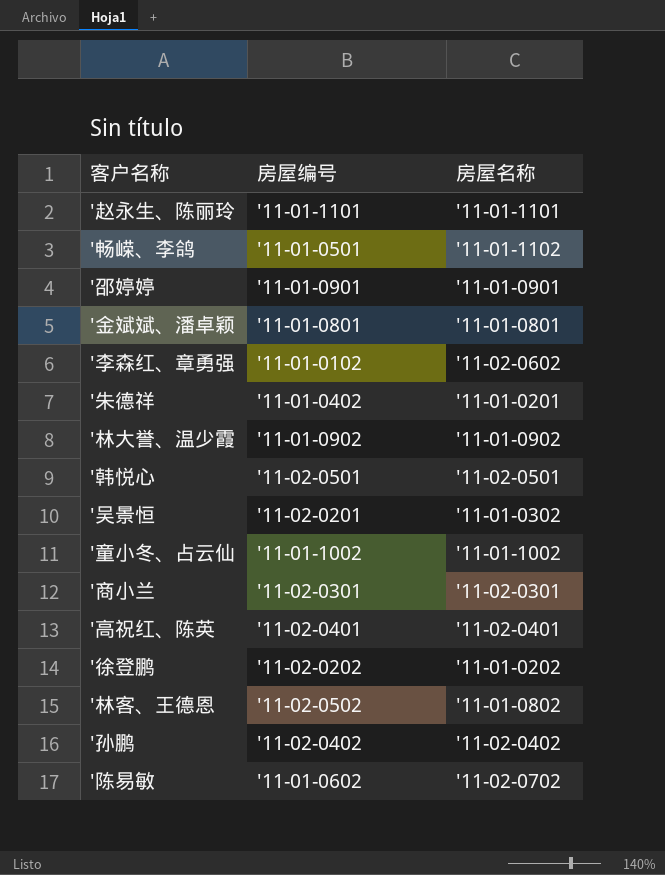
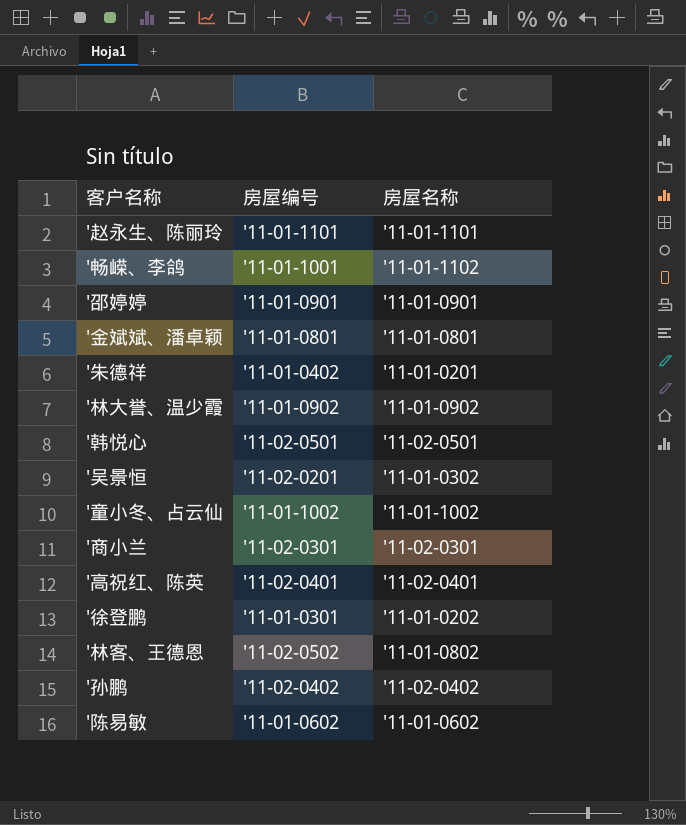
row '李森红、章勇强: '11-01-0102 | '11-02-0602 -> none
'畅嵘、李鸽 | 房屋编号: '11-01-0501 -> '11-01-1001
'徐登鹏 | 房屋编号: '11-02-0202 -> '11-01-0301
'陈易敏 | 房屋名称: '11-02-0702 -> '11-01-0602

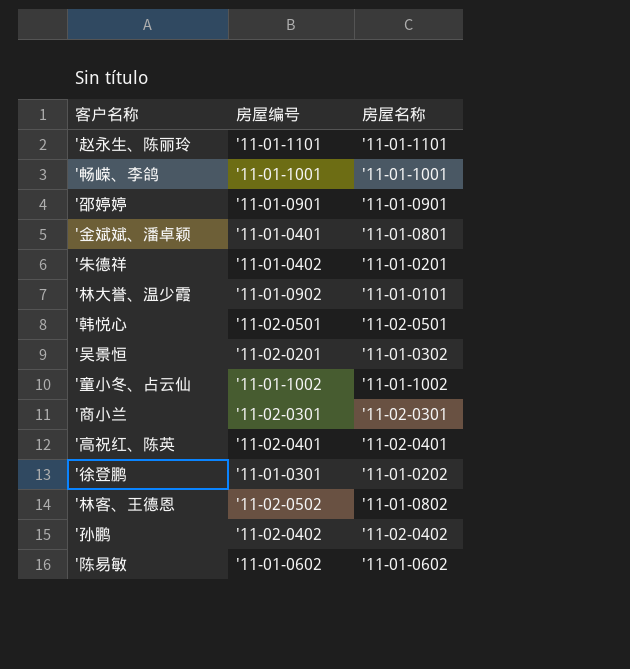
'畅嵘、李鸽 | 房屋名称: '11-01-1102 -> '11-01-1001
'金斌斌、潘卓颖 | 房屋编号: '11-01-0801 -> '11-01-0401
'林大誉、温少霞 | 房屋名称: '11-01-0902 -> '11-01-0101

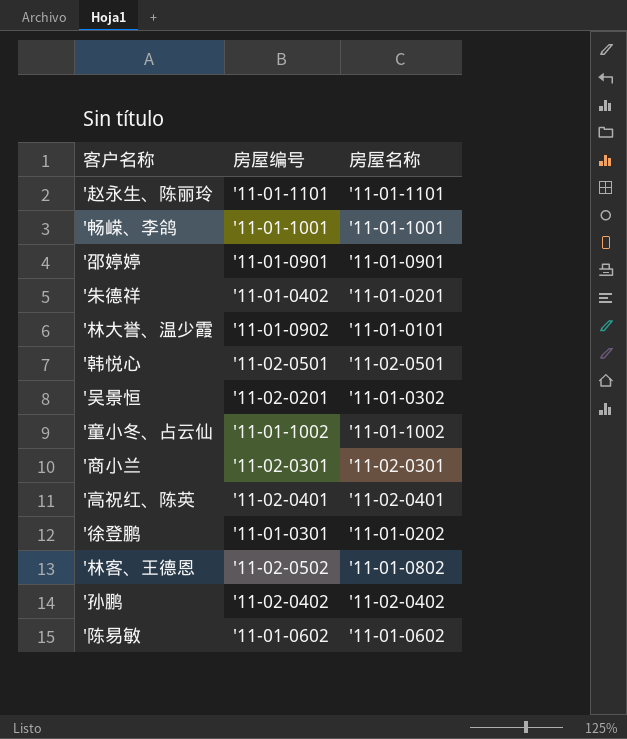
row '金斌斌、潘卓颖: '11-01-0401 | '11-01-0801 -> none

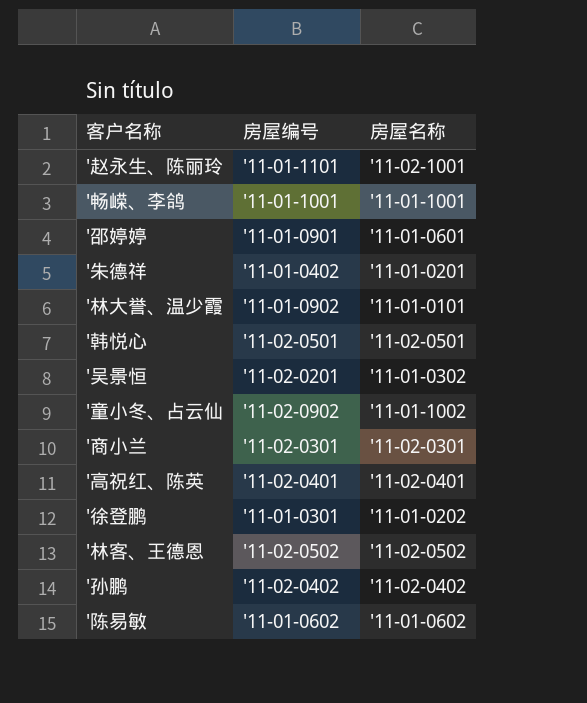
'赵永生、陈丽玲 | 房屋名称: '11-01-1101 -> '11-02-1001
'邵婷婷 | 房屋名称: '11-01-0901 -> '11-01-0601
'童小冬、占云仙 | 房屋编号: '11-01-1002 -> '11-02-0902
'林客、王德恩 | 房屋名称: '11-01-0802 -> '11-02-0502

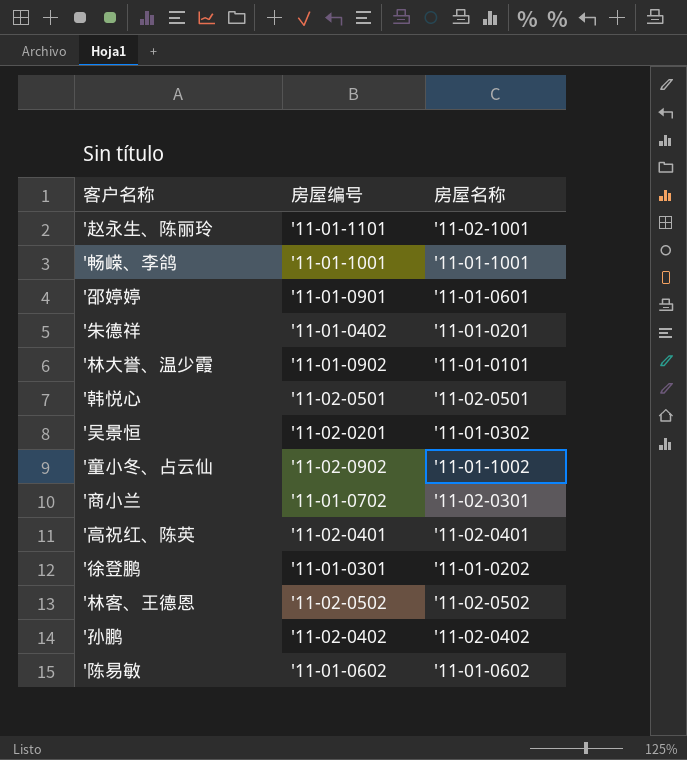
'商小兰 | 房屋编号: '11-02-0301 -> '11-01-0702

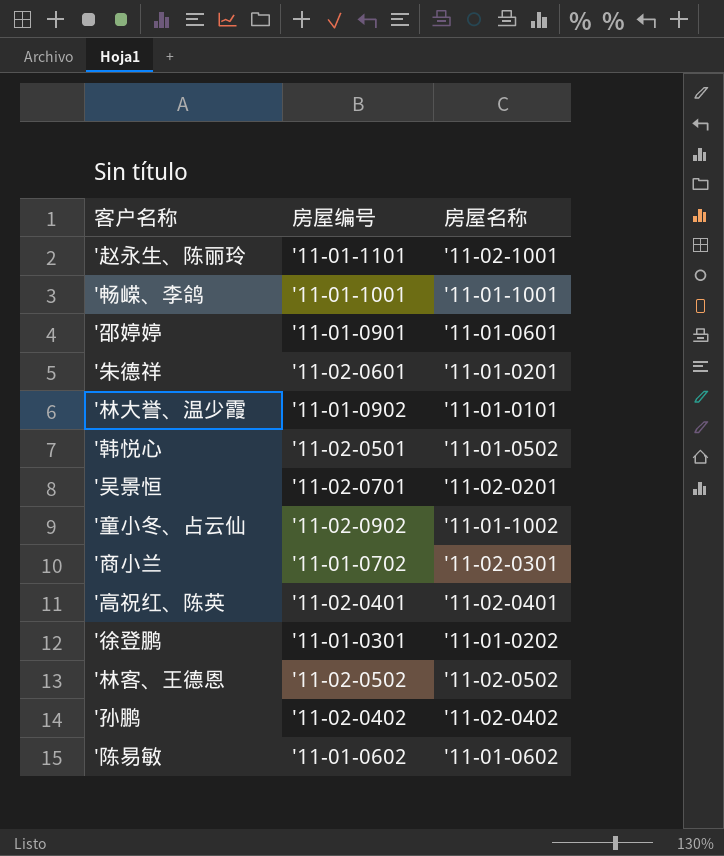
'朱德祥 | 房屋编号: '11-01-0402 -> '11-02-0601
'韩悦心 | 房屋名称: '11-02-0501 -> '11-01-0502
'吴景恒 | 房屋编号: '11-02-0201 -> '11-02-0701
'吴景恒 | 房屋名称: '11-01-0302 -> '11-02-0201

